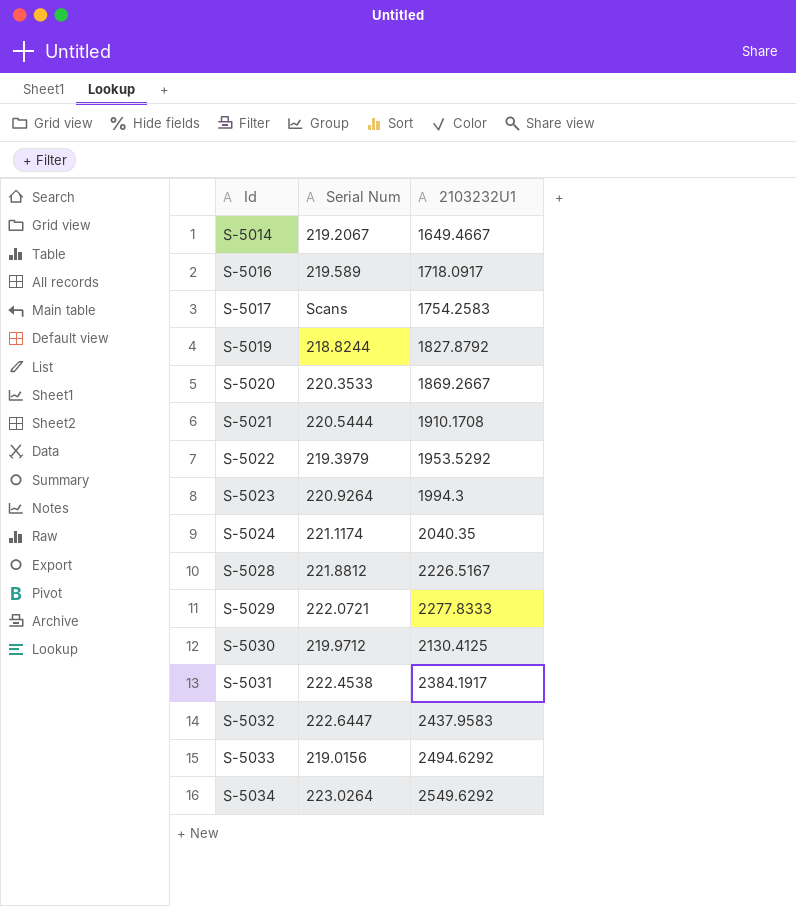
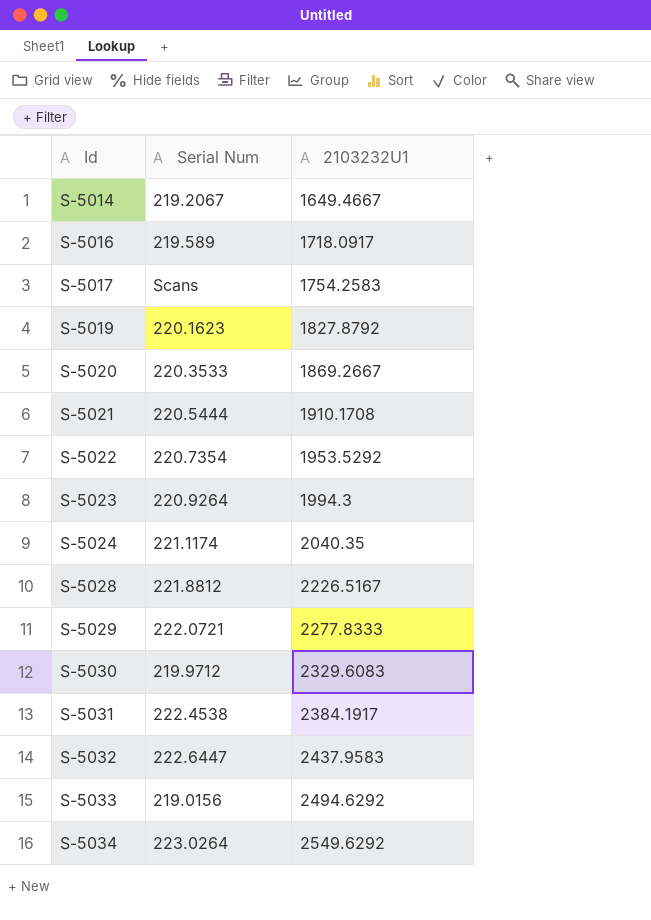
S-5019 | Serial Num: 218.8244 -> 220.1623
S-5022 | Serial Num: 219.3979 -> 220.7354
S-5030 | 2103232U1: 2130.4125 -> 2329.6083

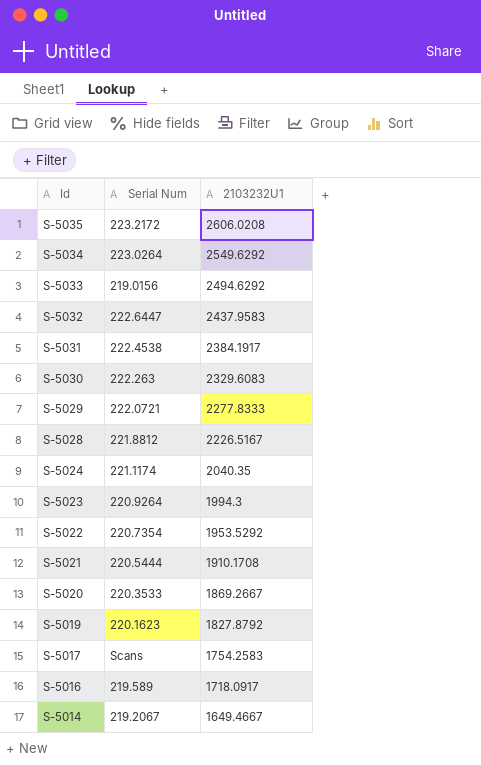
row order: Id ascending -> Id descending
row S-5035: none -> 223.2172 | 2606.0208
S-5030 | Serial Num: 219.9712 -> 222.263

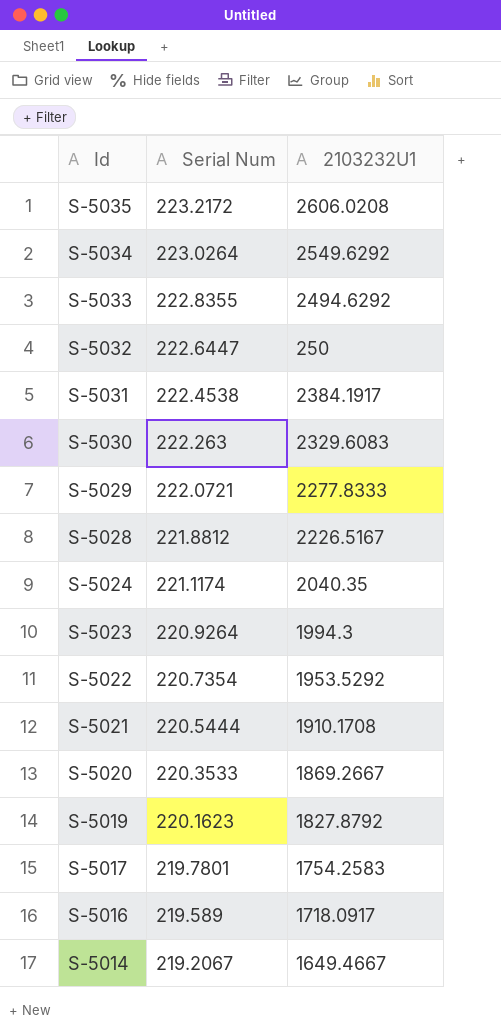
S-5033 | Serial Num: 219.0156 -> 222.8355
S-5032 | 2103232U1: 2437.9583 -> 250
S-5017 | Serial Num: Scans -> 219.7801

